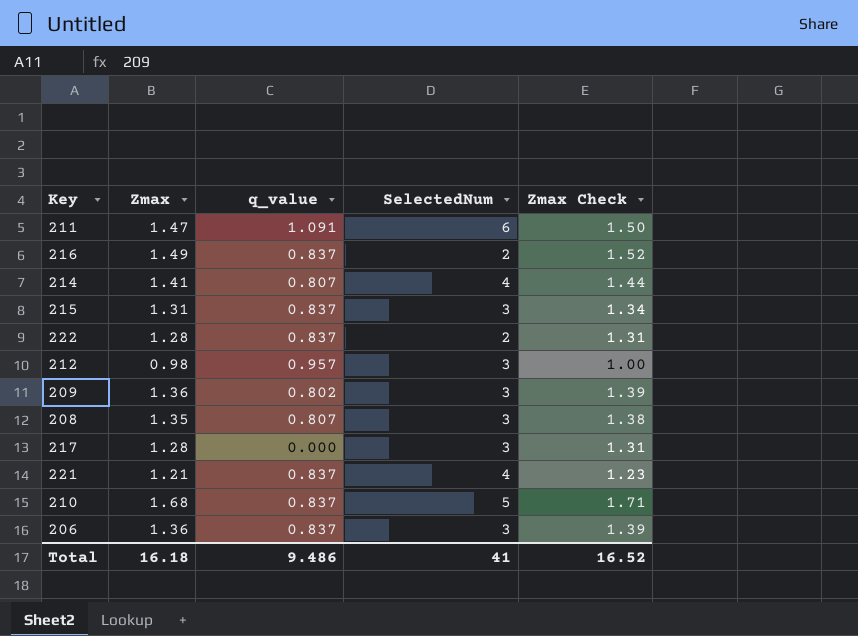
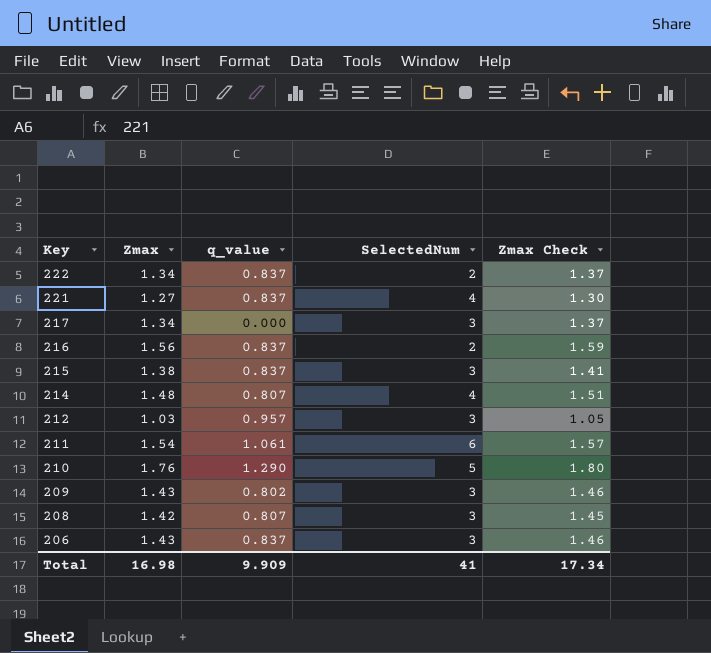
row order: none -> Key descending
222 | Zmax: 1.28 -> 1.34
222 | Zmax Check: 1.31 -> 1.37
221 | Zmax: 1.21 -> 1.27
221 | Zmax Check: 1.23 -> 1.30
217 | Zmax: 1.28 -> 1.34
217 | Zmax Check: 1.31 -> 1.37
216 | Zmax: 1.49 -> 1.56
216 | Zmax Check: 1.52 -> 1.59
215 | Zmax: 1.31 -> 1.38
215 | Zmax Check: 1.34 -> 1.41
214 | Zmax: 1.41 -> 1.48
214 | Zmax Check: 1.44 -> 1.51
212 | Zmax: 0.98 -> 1.03
212 | Zmax Check: 1.00 -> 1.05
211 | Zmax: 1.47 -> 1.54
211 | q_value: 1.091 -> 1.061
211 | Zmax Check: 1.50 -> 1.57
210 | Zmax: 1.68 -> 1.76
210 | q_value: 0.837 -> 1.290
210 | Zmax Check: 1.71 -> 1.80
209 | Zmax: 1.36 -> 1.43
209 | Zmax Check: 1.39 -> 1.46
208 | Zmax: 1.35 -> 1.42
208 | Zmax Check: 1.38 -> 1.45
206 | Zmax: 1.36 -> 1.43
206 | Zmax Check: 1.39 -> 1.46
Total | Zmax: 16.18 -> 16.98
Total | q_value: 9.486 -> 9.909
Total | Zmax Check: 16.52 -> 17.34

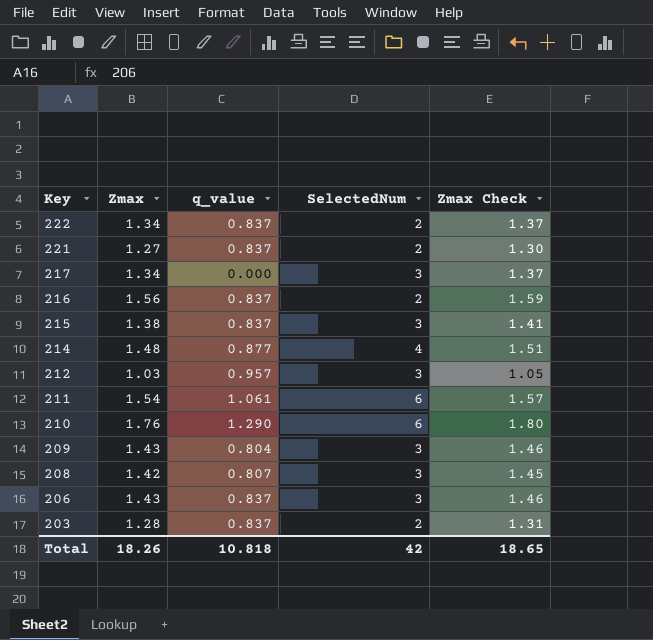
221 | SelectedNum: 4 -> 2
214 | q_value: 0.807 -> 0.877
210 | SelectedNum: 5 -> 6
209 | q_value: 0.802 -> 0.804
row 203: none -> 1.28 | 0.837 | 2 | 1.31
Total | Zmax: 16.98 -> 18.26
Total | q_value: 9.909 -> 10.818
Total | SelectedNum: 41 -> 42
Total | Zmax Check: 17.34 -> 18.65

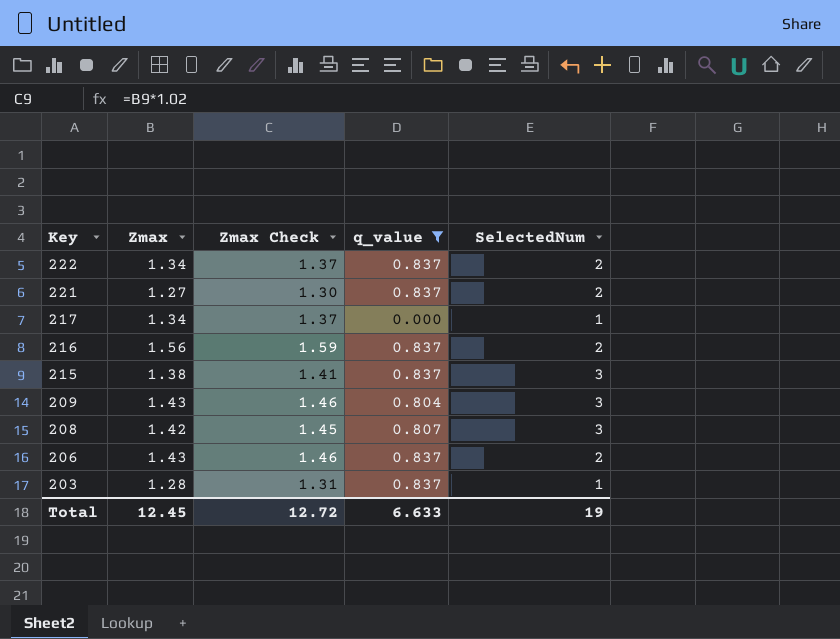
filter: none -> q_value <= 0.837
column Zmax Check | position: 5 -> 3
217 | SelectedNum: 3 -> 1
206 | SelectedNum: 3 -> 2
203 | SelectedNum: 2 -> 1
Total | Zmax: 18.26 -> 12.45
Total | Zmax Check: 18.65 -> 12.72
Total | q_value: 10.818 -> 6.633
Total | SelectedNum: 42 -> 19

